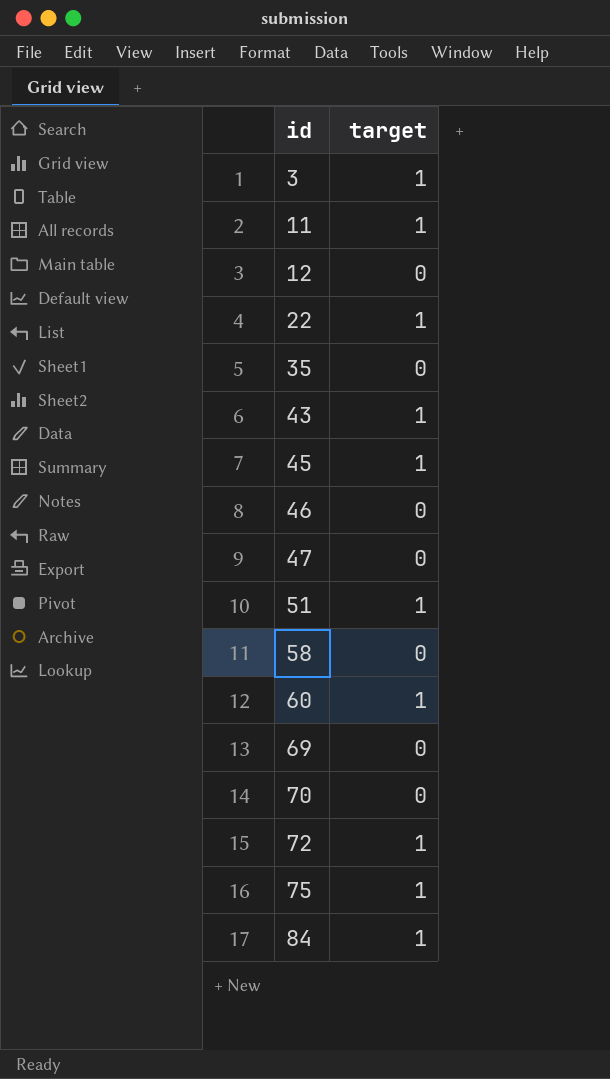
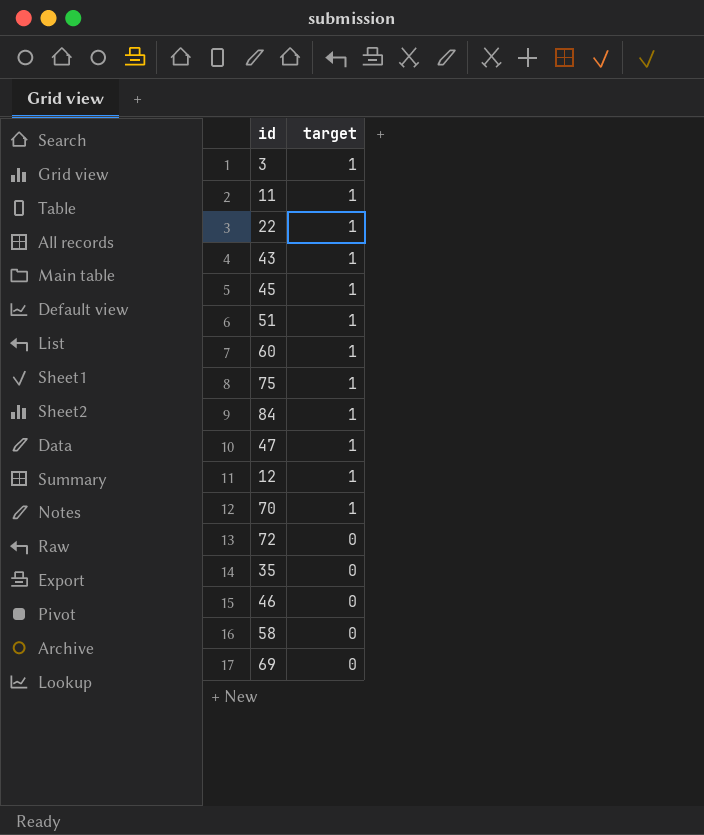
row order: id ascending -> target descending
47 | target: 0 -> 1
12 | target: 0 -> 1
70 | target: 0 -> 1
72 | target: 1 -> 0

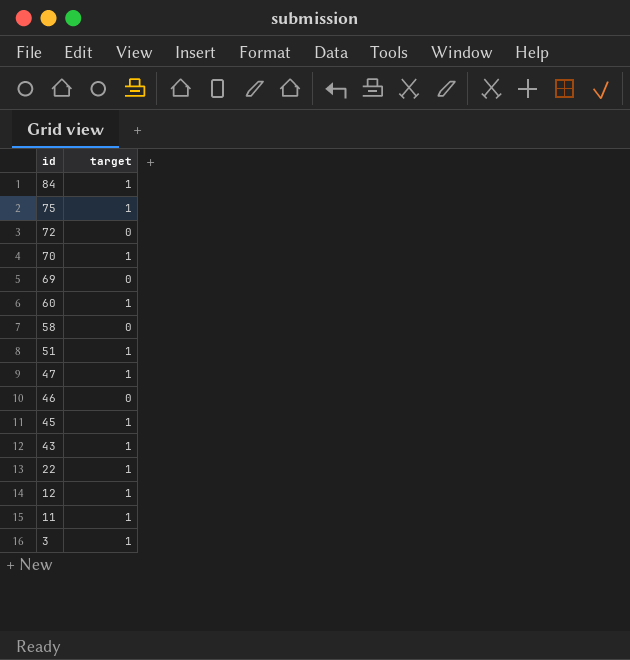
row order: target descending -> id descending
row 35: 0 -> none

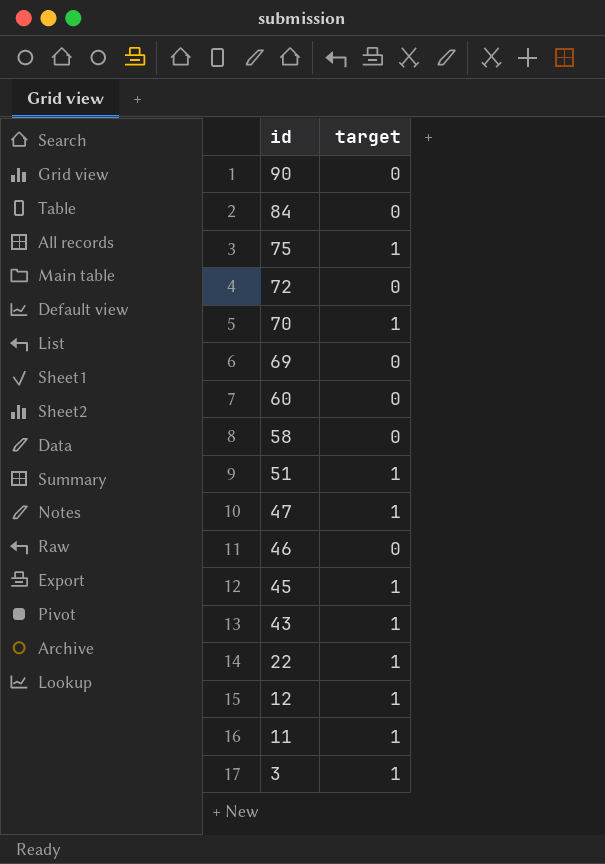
row 90: none -> 0
84 | target: 1 -> 0
60 | target: 1 -> 0

